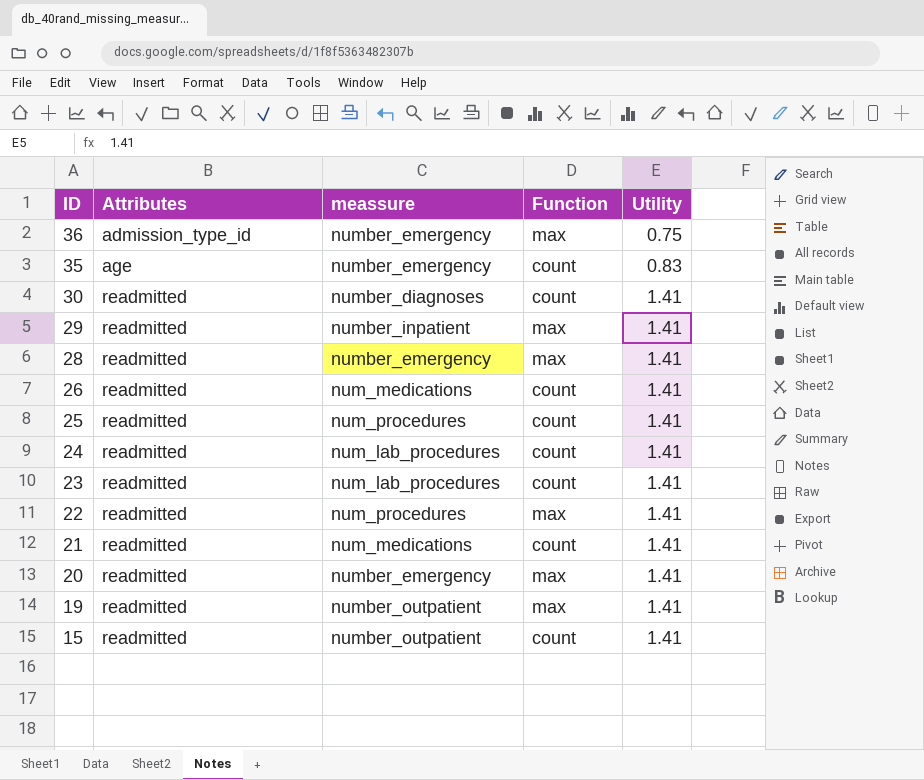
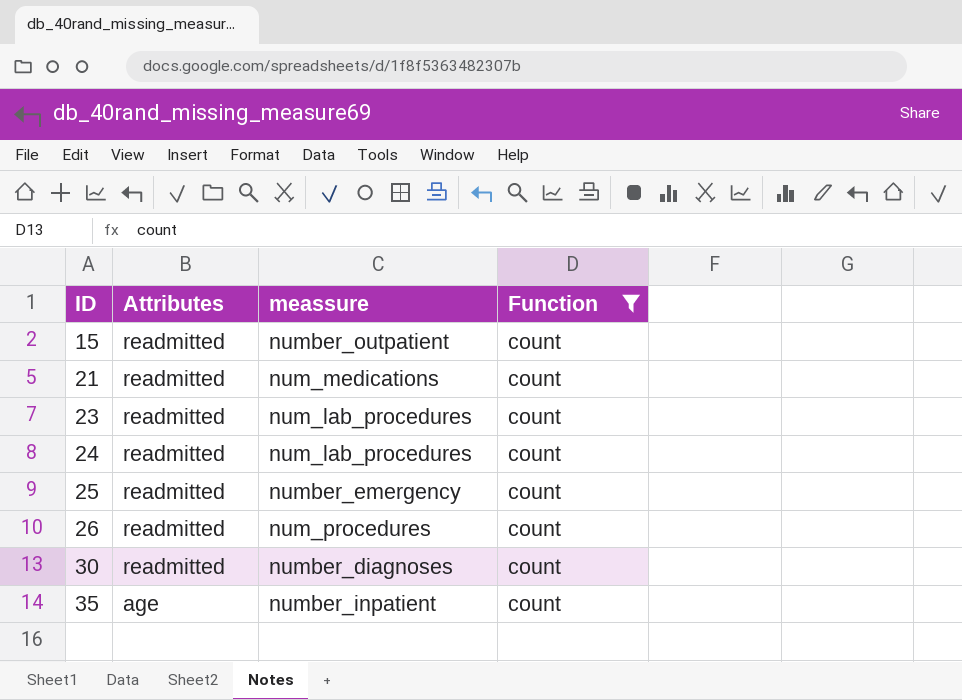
filter: none -> Function = count
row order: ID descending -> ID ascending
column Utility | position: 5 -> none
25 | meassure: num_procedures -> number_emergency
26 | meassure: num_medications -> num_procedures
35 | meassure: number_emergency -> number_inpatient

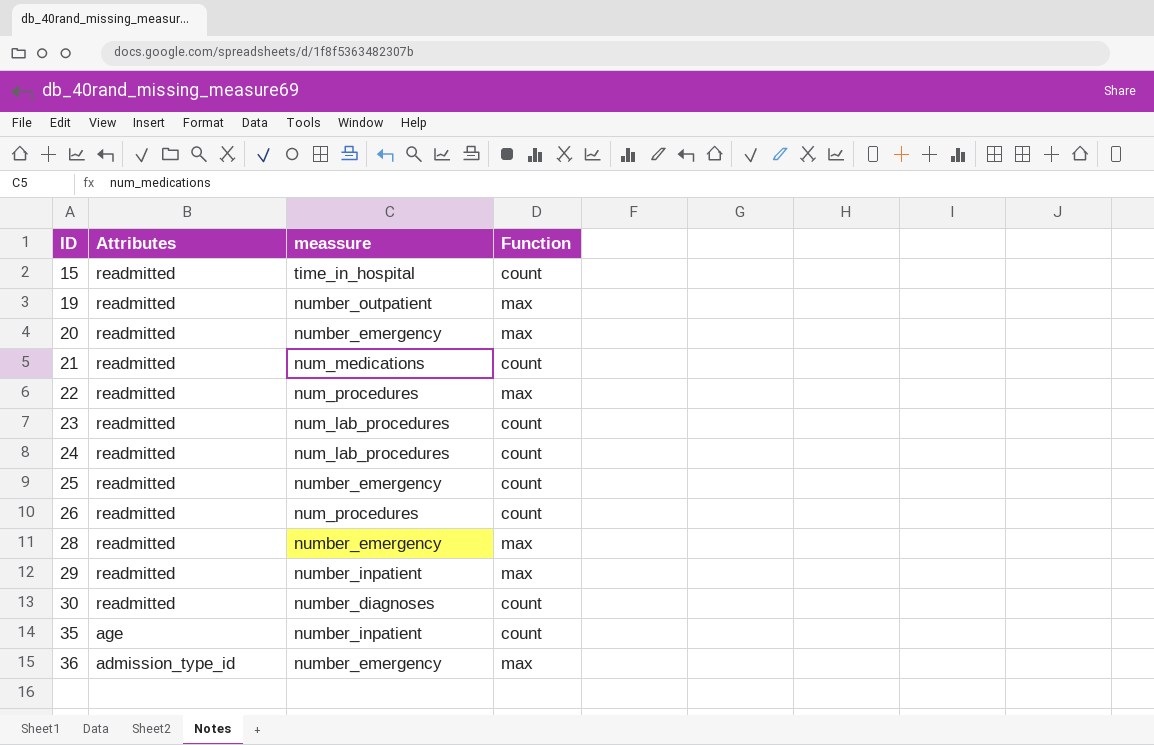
filter: Function = count -> none
15 | meassure: number_outpatient -> time_in_hospital

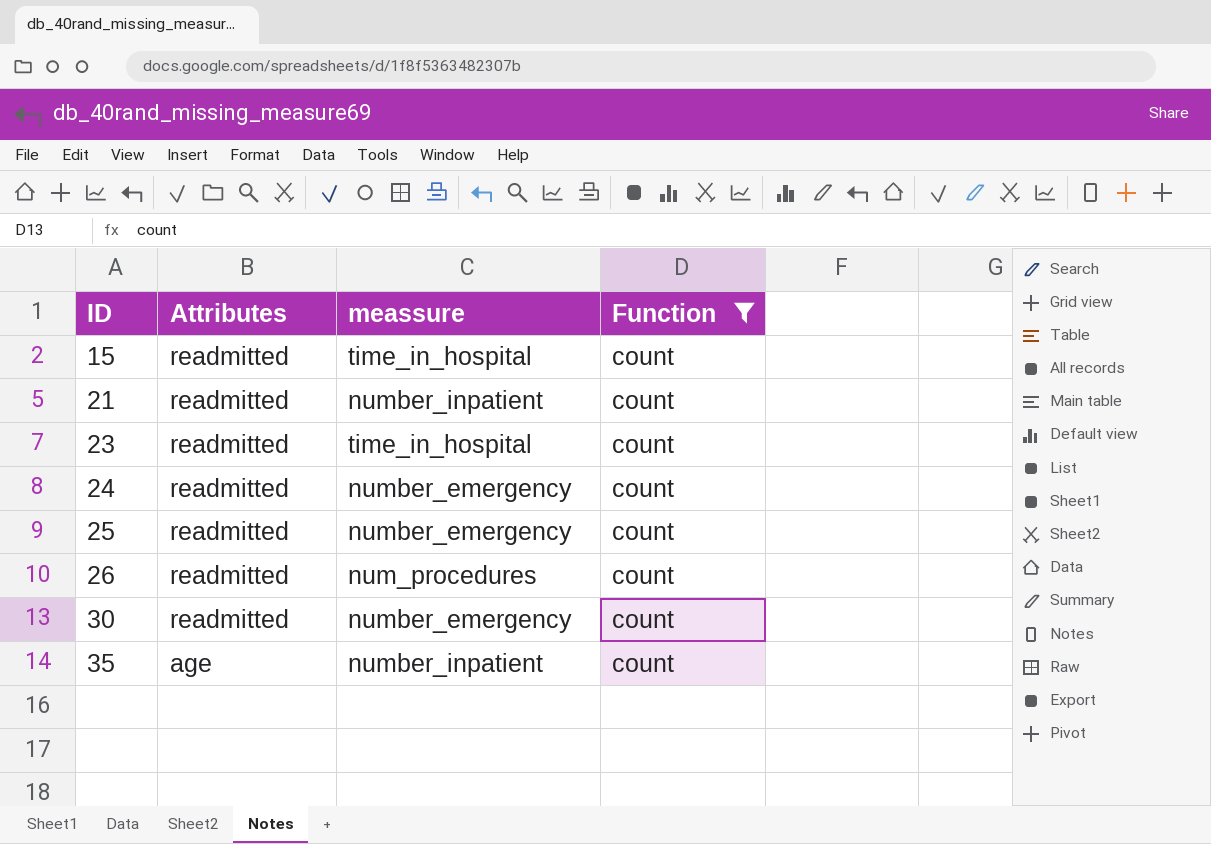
filter: none -> Function = count
21 | meassure: num_medications -> number_inpatient
23 | meassure: num_lab_procedures -> time_in_hospital
24 | meassure: num_lab_procedures -> number_emergency
30 | meassure: number_diagnoses -> number_emergency

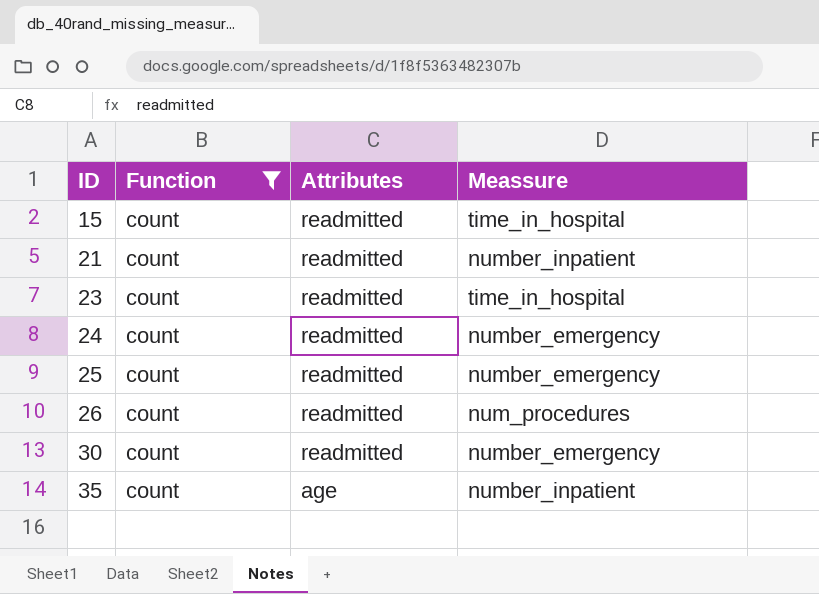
column Function | position: 4 -> 2
column name: meassure -> Meassure

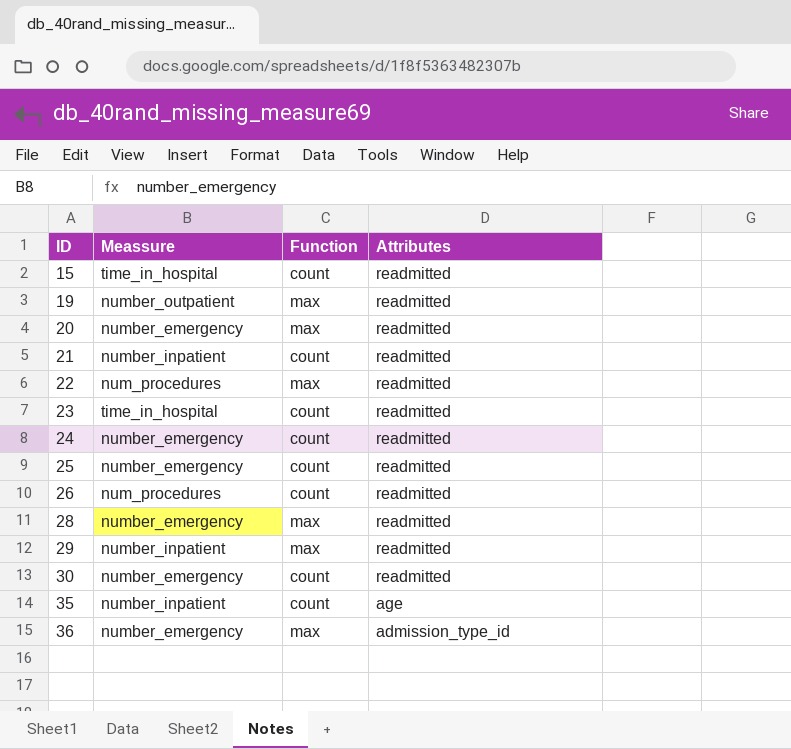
filter: Function = count -> none
column Meassure | position: 4 -> 2

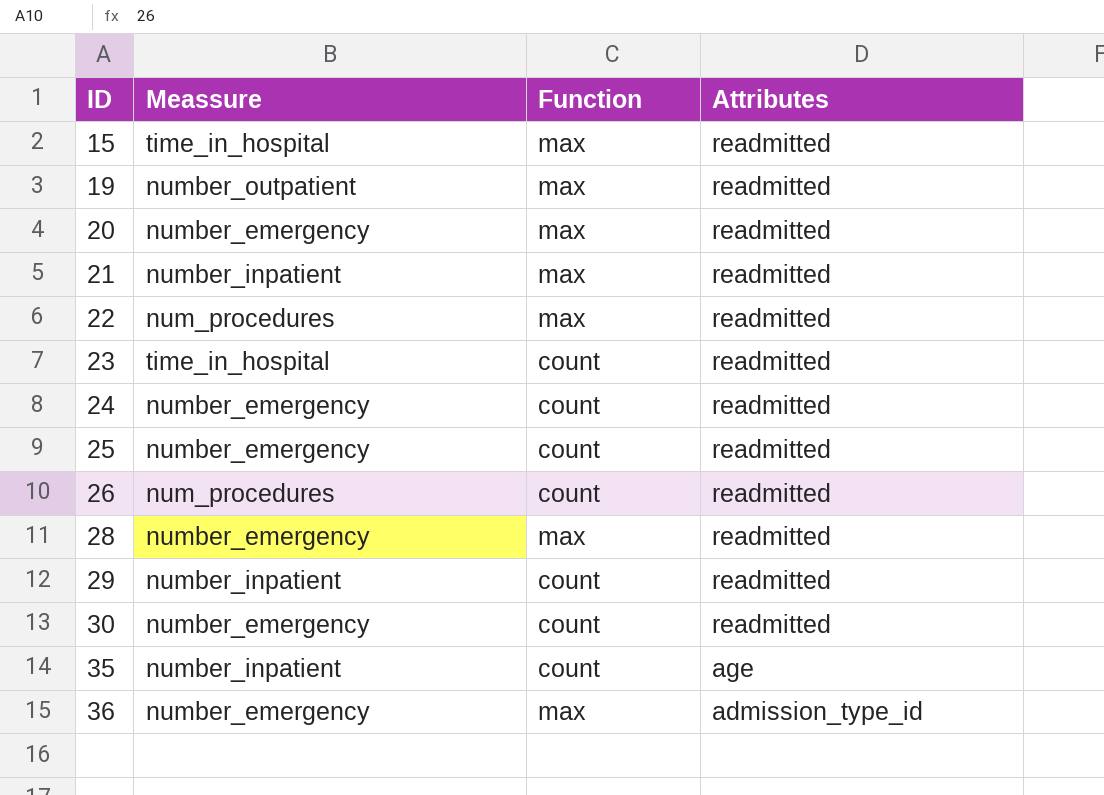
15 | Function: count -> max
21 | Function: count -> max
29 | Function: max -> count

